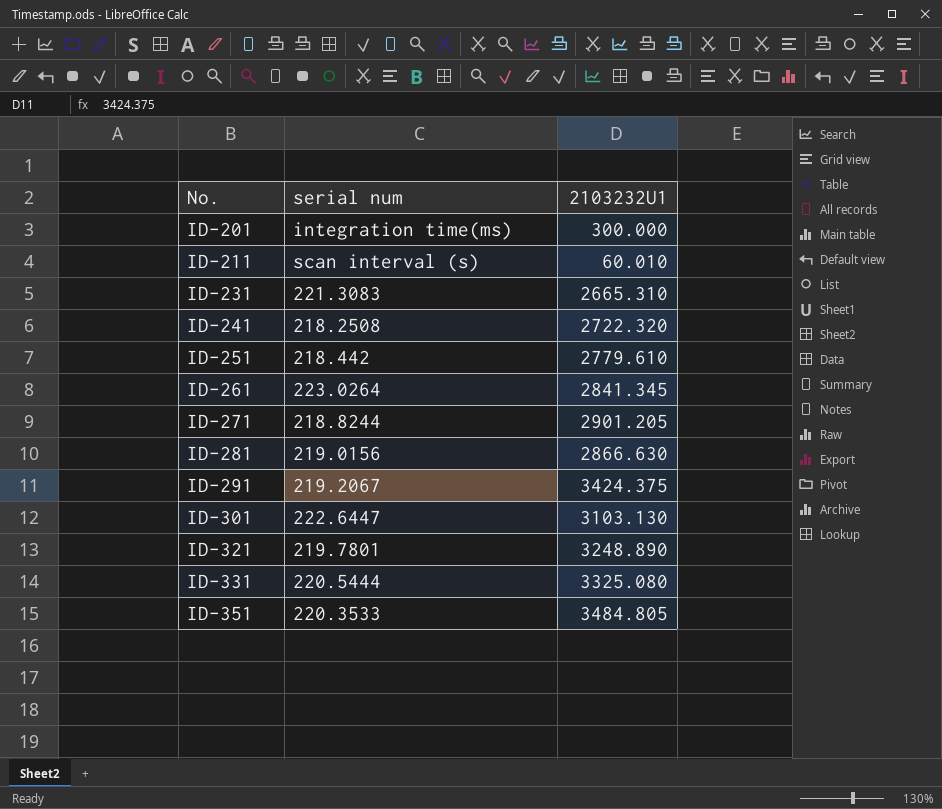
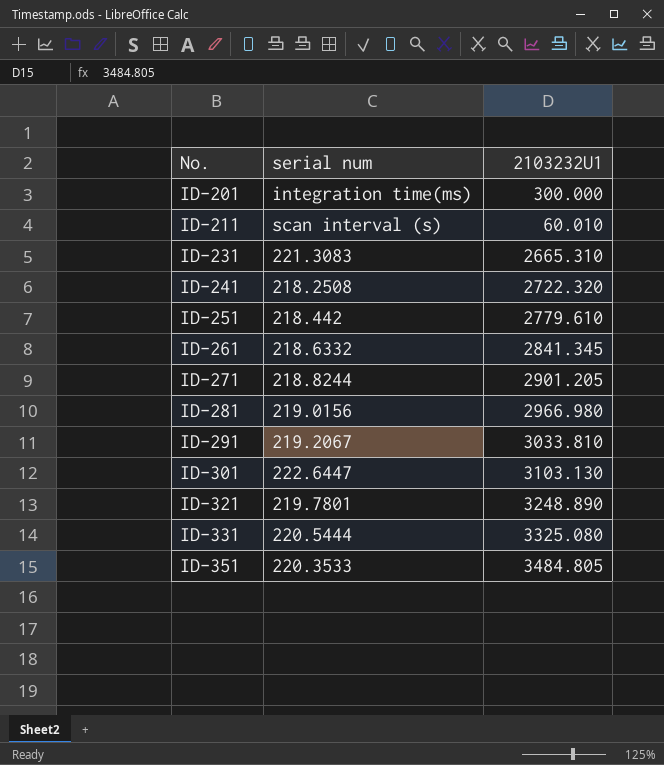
ID-261 | serial num: 223.0264 -> 218.6332
ID-281 | 2103232U1: 2866.630 -> 2966.980
ID-291 | 2103232U1: 3424.375 -> 3033.810

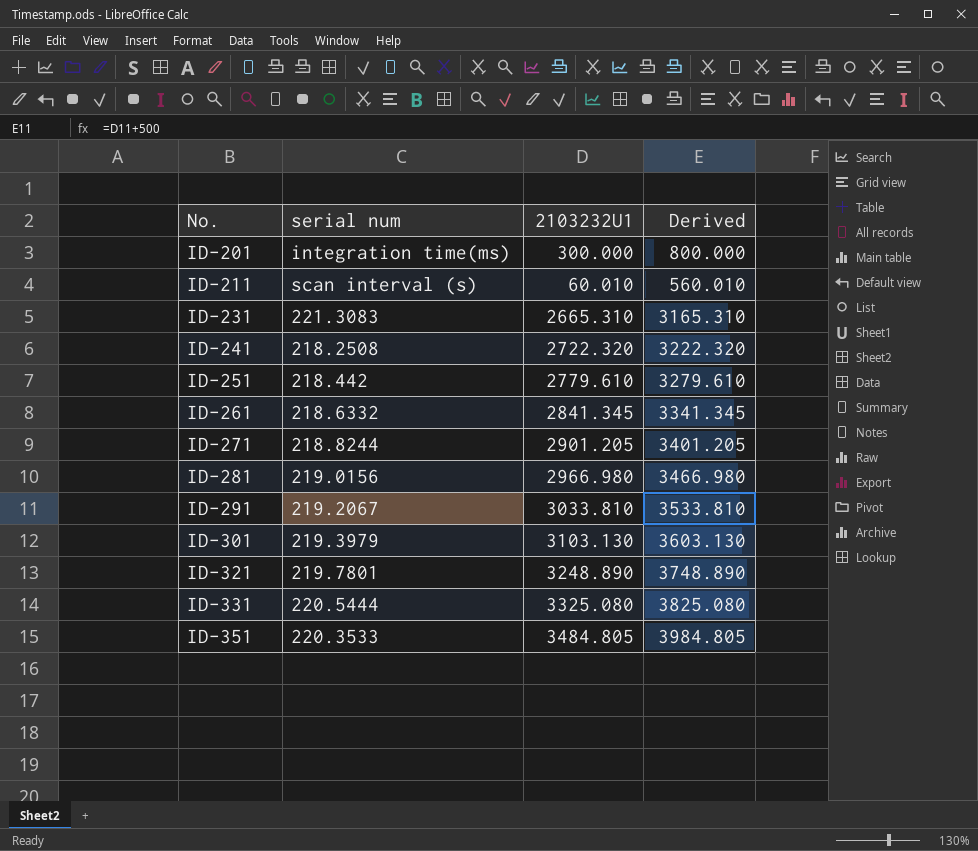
column Derived | formula: none -> [2103232U1] + 500
ID-301 | serial num: 222.6447 -> 219.3979

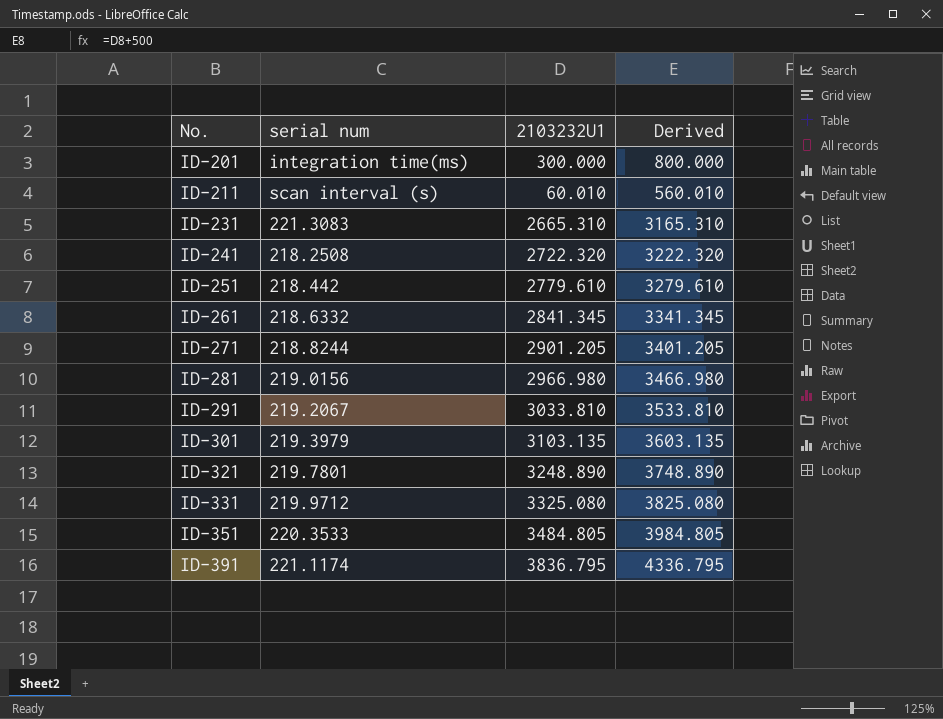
ID-301 | 2103232U1: 3103.130 -> 3103.135
ID-301 | Derived: 3603.130 -> 3603.135
ID-331 | serial num: 220.5444 -> 219.9712
row ID-391: none -> 221.1174 | 3836.795 | 4336.795

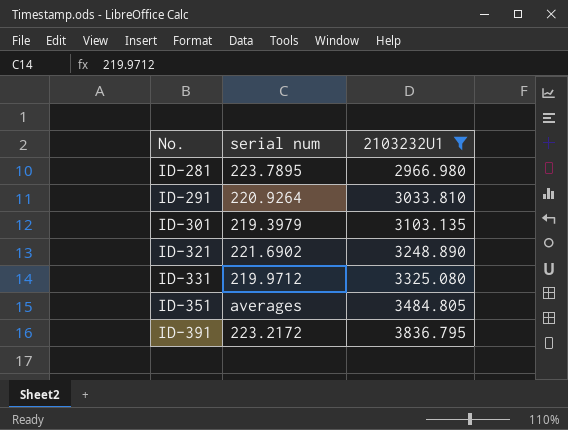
filter: none -> 2103232U1 >= 2966.980
column Derived | formula: [2103232U1] + 500 -> none
ID-281 | serial num: 219.0156 -> 223.7895
ID-291 | serial num: 219.2067 -> 220.9264
ID-321 | serial num: 219.7801 -> 221.6902
ID-351 | serial num: 220.3533 -> averages
ID-391 | serial num: 221.1174 -> 223.2172

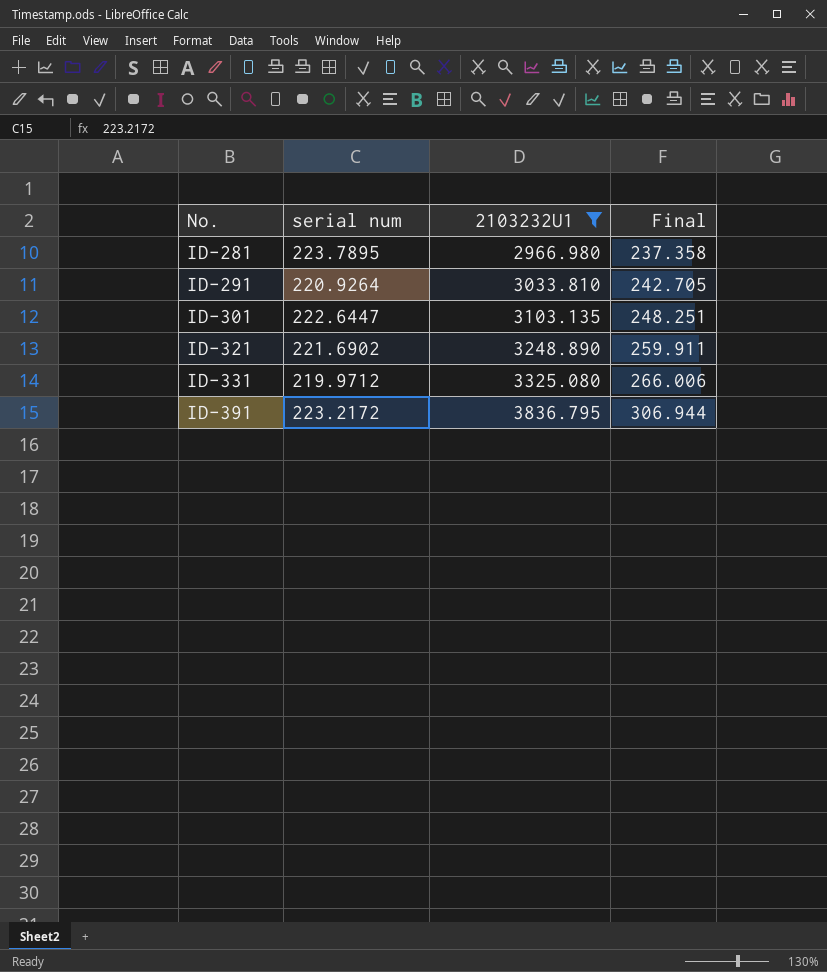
column Final | formula: none -> [2103232U1] * 0.08
row ID-351: averages | 3484.805 -> none
ID-301 | serial num: 219.3979 -> 222.6447

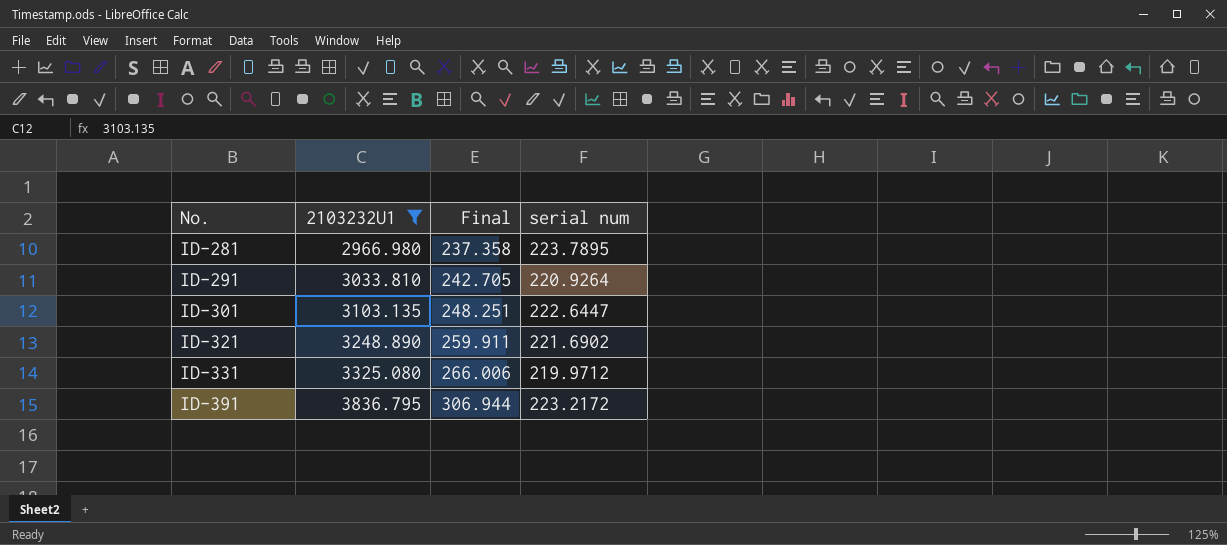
column serial num | position: 2 -> 4

